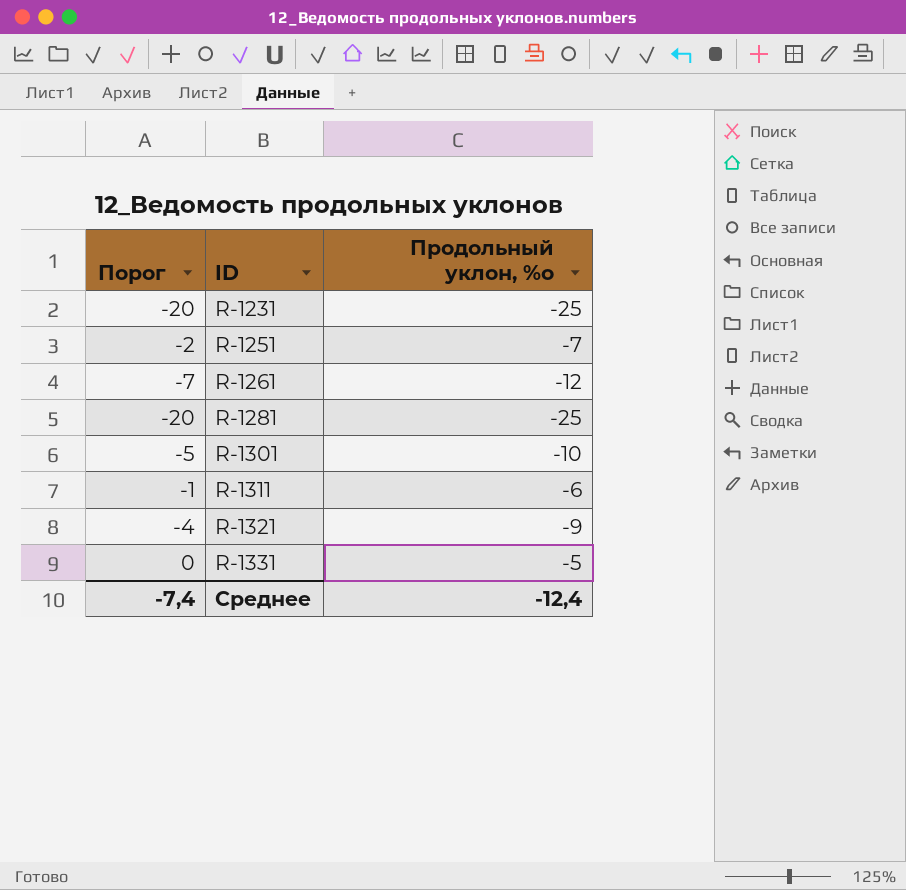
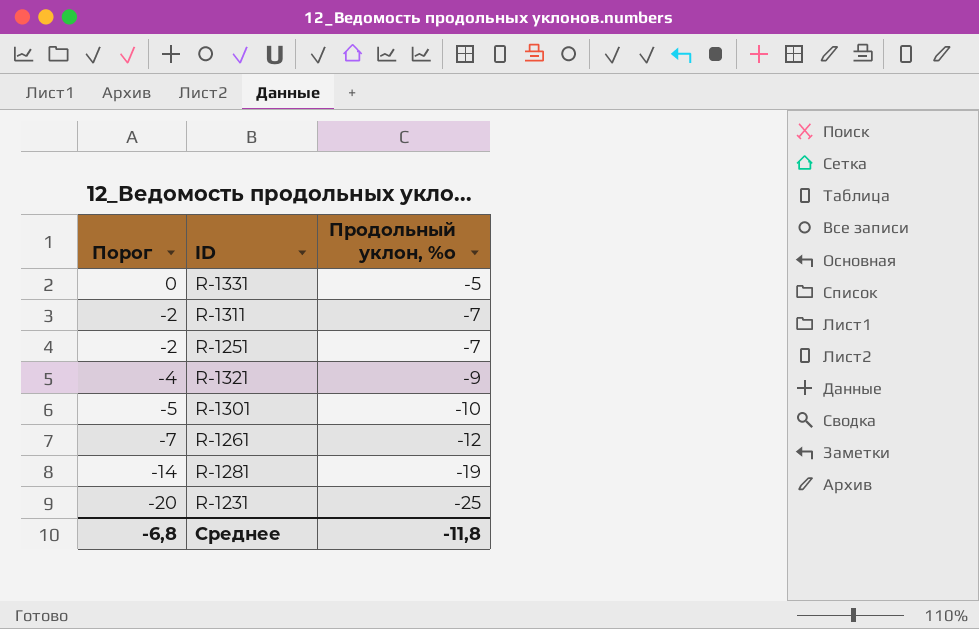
row order: ID ascending -> Порог descending
R-1311 | Порог: -1 -> -2
R-1311 | Продольный уклон, %о: -6 -> -7
R-1281 | Порог: -20 -> -14
R-1281 | Продольный уклон, %о: -25 -> -19
Среднее | Порог: -7,4 -> -6,8
Среднее | Продольный уклон, %о: -12,4 -> -11,8

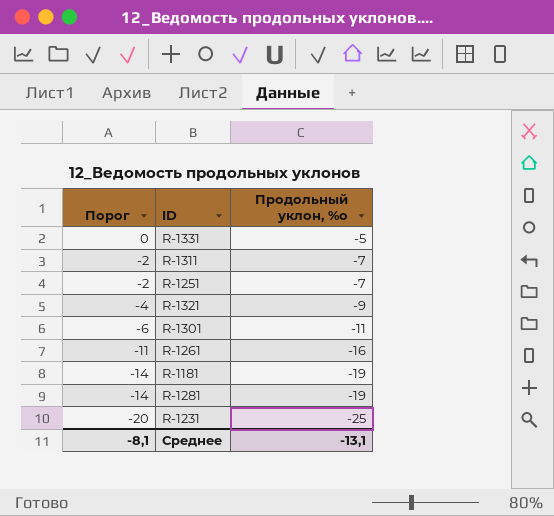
R-1301 | Порог: -5 -> -6
R-1301 | Продольный уклон, %о: -10 -> -11
R-1261 | Порог: -7 -> -11
R-1261 | Продольный уклон, %о: -12 -> -16
row R-1181: none -> -14 | -19
Среднее | Порог: -6,8 -> -8,1
Среднее | Продольный уклон, %о: -11,8 -> -13,1

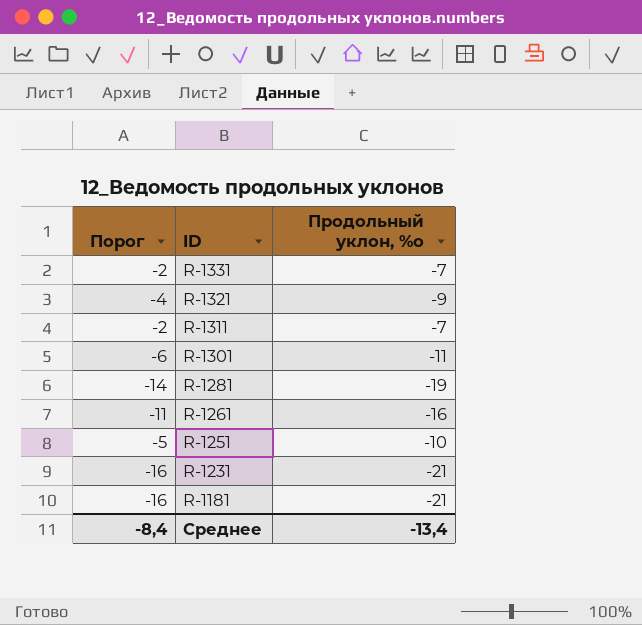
row order: Порог descending -> ID descending
R-1331 | Порог: 0 -> -2
R-1331 | Продольный уклон, %о: -5 -> -7
R-1251 | Порог: -2 -> -5
R-1251 | Продольный уклон, %о: -7 -> -10
R-1231 | Порог: -20 -> -16
R-1231 | Продольный уклон, %о: -25 -> -21
R-1181 | Порог: -14 -> -16
R-1181 | Продольный уклон, %о: -19 -> -21
Среднее | Порог: -8,1 -> -8,4
Среднее | Продольный уклон, %о: -13,1 -> -13,4

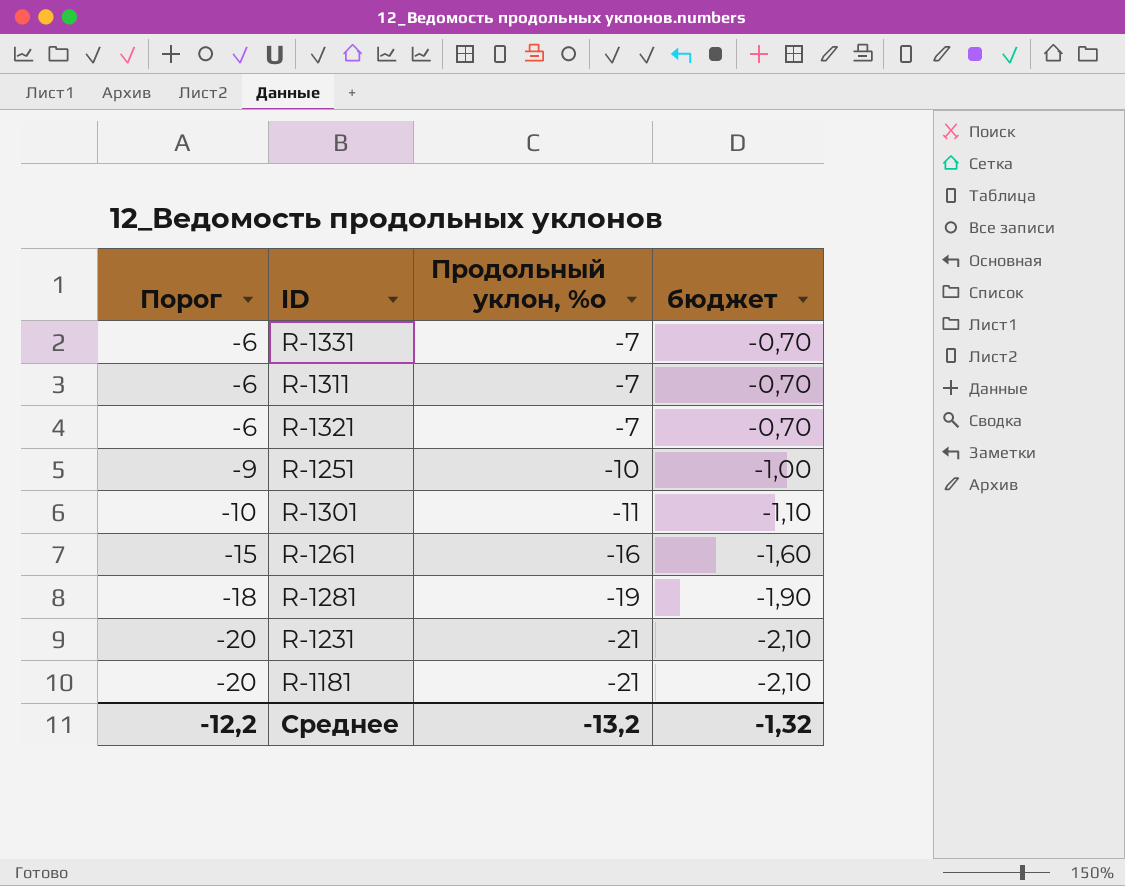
row order: ID descending -> Порог descending
column Порог | formula: [Продольный уклон, %о] + 5 -> [Продольный уклон, %о] + 1
column бюджет | formula: none -> [Продольный уклон, %о] * 0,1
R-1321 | Продольный уклон, %о: -9 -> -7
Среднее | Порог: -8,4 -> -12,2
Среднее | Продольный уклон, %о: -13,4 -> -13,2

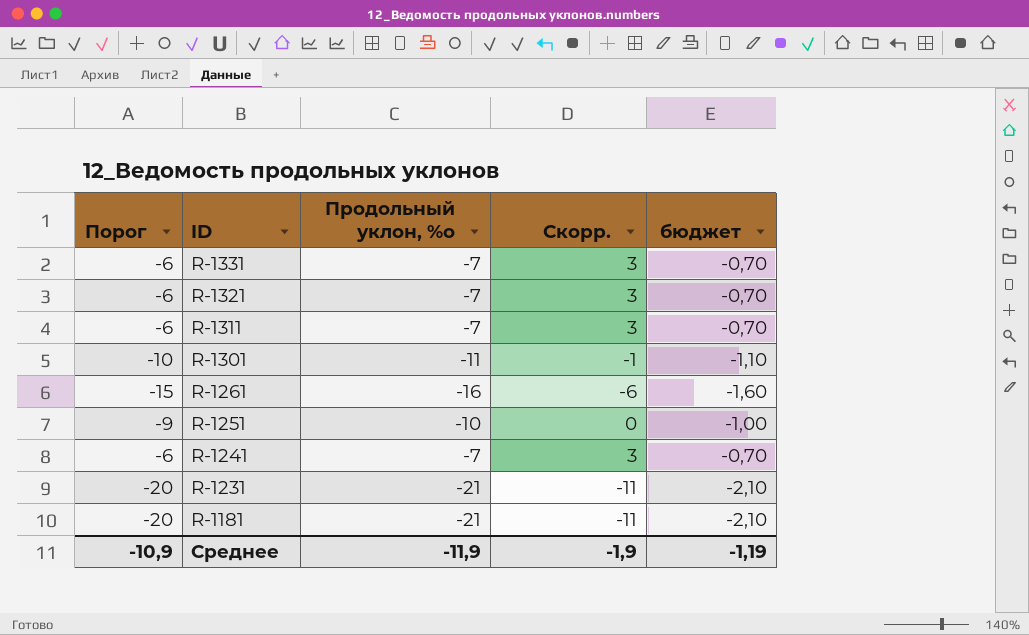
row order: Порог descending -> ID descending
column Скорр. | formula: none -> [Продольный уклон, %о] + 10
row R-1281: -18 | -19 | -1,90 -> none
row R-1241: none -> -6 | -7 | 3 | -0,70
Среднее | Порог: -12,2 -> -10,9
Среднее | Продольный уклон, %о: -13,2 -> -11,9
Среднее | бюджет: -1,32 -> -1,19

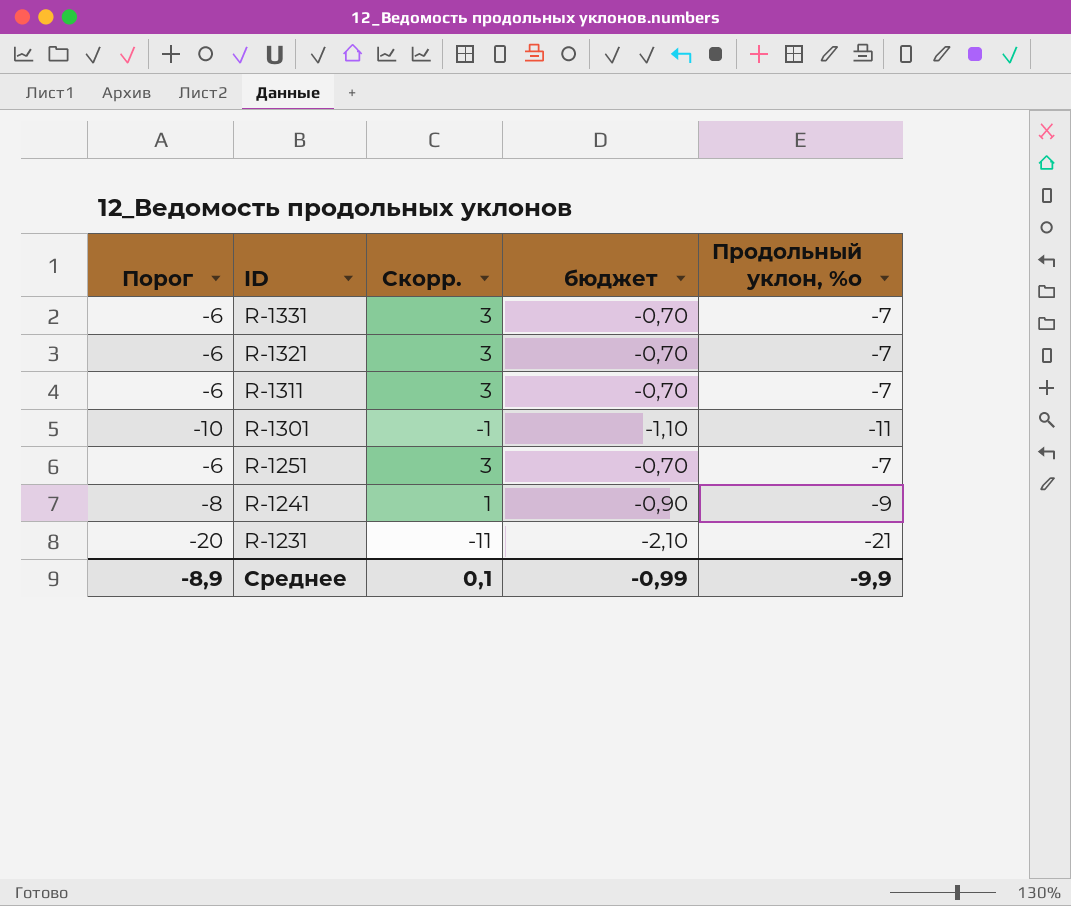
column Продольный уклон, %о | position: 3 -> 5
row R-1261: -15 | -16 | -6 | -1,60 -> none
row R-1181: -20 | -21 | -11 | -2,10 -> none
R-1251 | Порог: -9 -> -6
R-1251 | Скорр.: 0 -> 3
R-1251 | бюджет: -1,00 -> -0,70
R-1251 | Продольный уклон, %о: -10 -> -7
R-1241 | Порог: -6 -> -8
R-1241 | Скорр.: 3 -> 1
R-1241 | бюджет: -0,70 -> -0,90
R-1241 | Продольный уклон, %о: -7 -> -9
Среднее | Порог: -10,9 -> -8,9
Среднее | Скорр.: -1,9 -> 0,1
Среднее | бюджет: -1,19 -> -0,99
Среднее | Продольный уклон, %о: -11,9 -> -9,9

